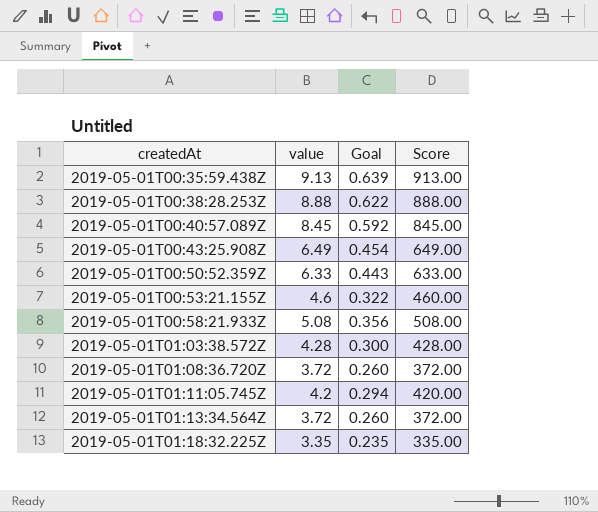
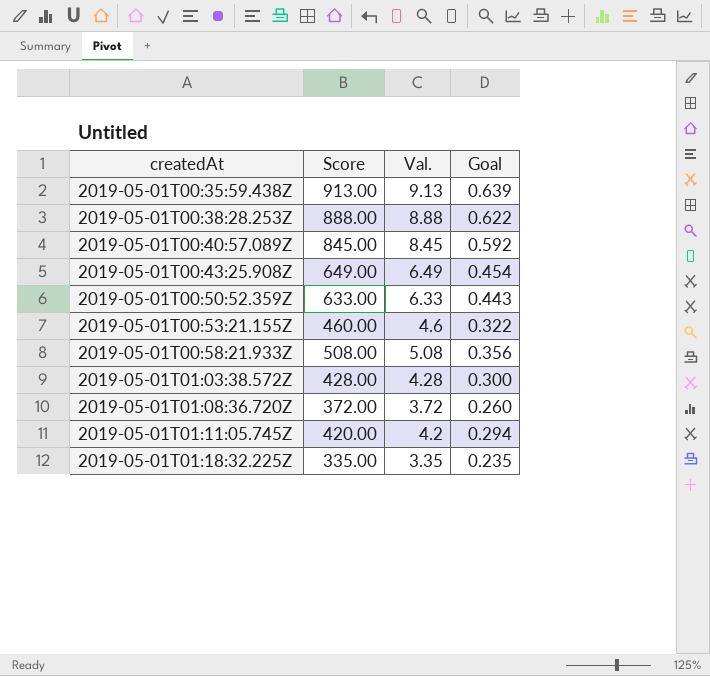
column Score | position: 4 -> 2
column name: value -> Val.
row 2019-05-01T01:13:34.564Z: 3.72 | 0.260 | 372.00 -> none

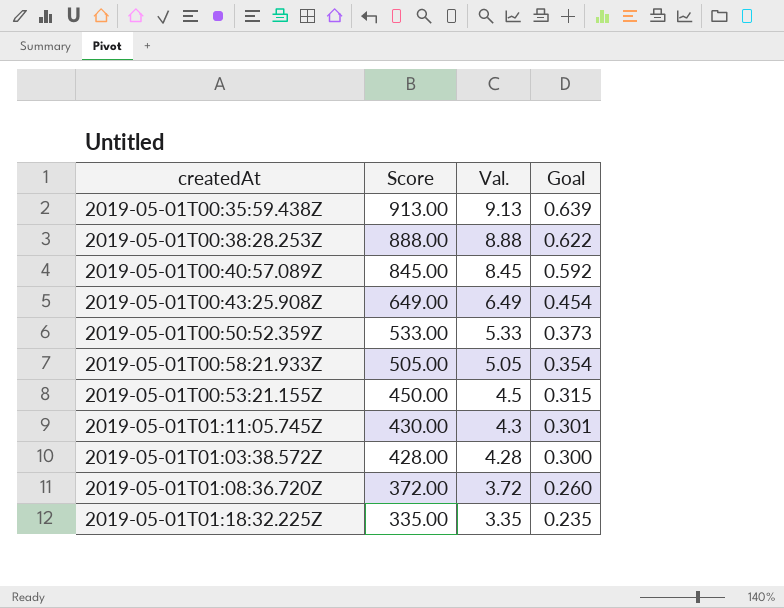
row order: createdAt ascending -> Score descending
2019-05-01T00:50:52.359Z | Score: 633.00 -> 533.00
2019-05-01T00:50:52.359Z | Val.: 6.33 -> 5.33
2019-05-01T00:50:52.359Z | Goal: 0.443 -> 0.373
2019-05-01T00:58:21.933Z | Score: 508.00 -> 505.00
2019-05-01T00:58:21.933Z | Val.: 5.08 -> 5.05
2019-05-01T00:58:21.933Z | Goal: 0.356 -> 0.354
2019-05-01T00:53:21.155Z | Score: 460.00 -> 450.00
2019-05-01T00:53:21.155Z | Val.: 4.6 -> 4.5
2019-05-01T00:53:21.155Z | Goal: 0.322 -> 0.315
2019-05-01T01:11:05.745Z | Score: 420.00 -> 430.00
2019-05-01T01:11:05.745Z | Val.: 4.2 -> 4.3
2019-05-01T01:11:05.745Z | Goal: 0.294 -> 0.301

